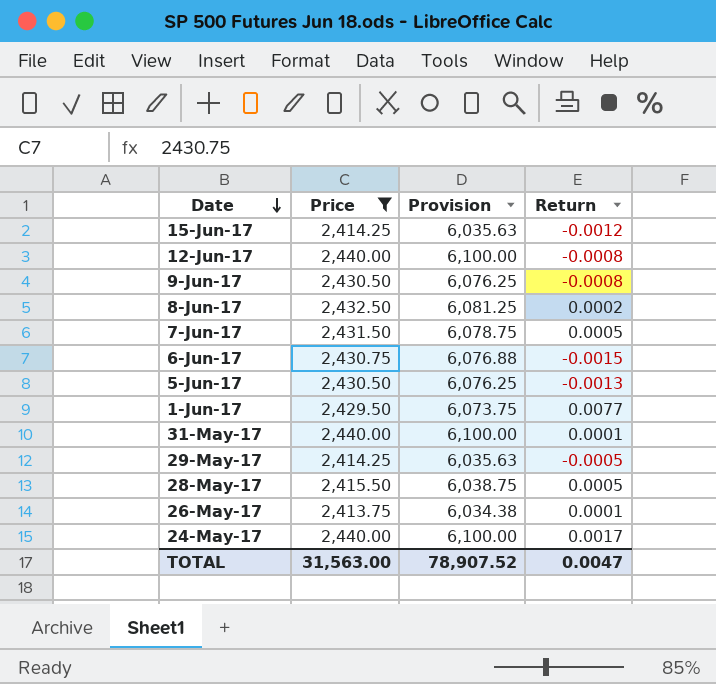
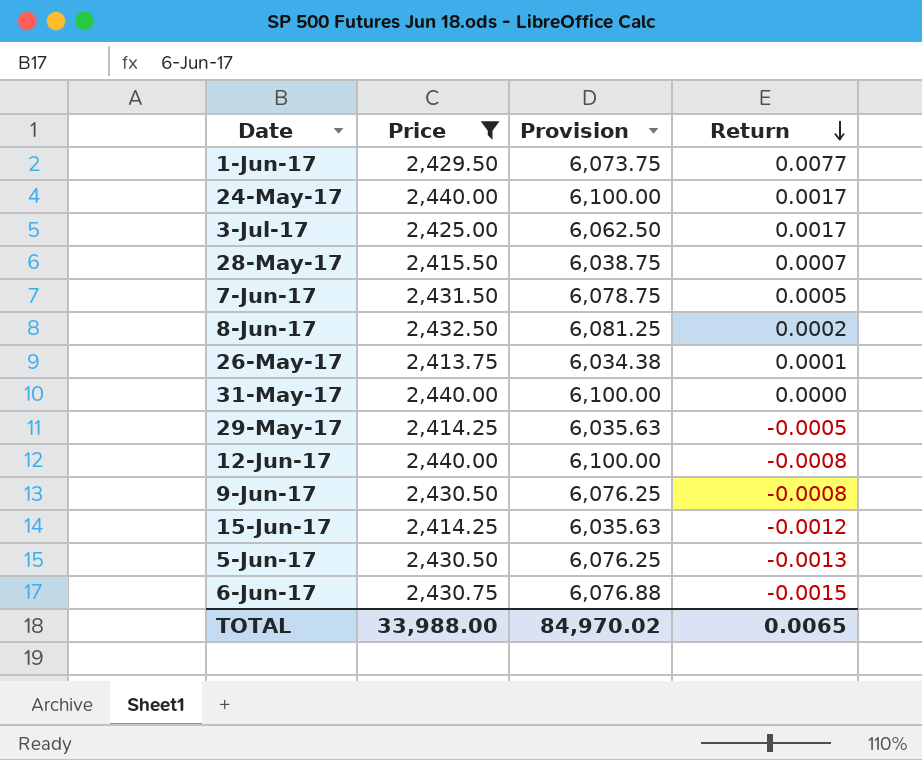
row order: Date descending -> Return descending
row 3-Jul-17: none -> 2,425.00 | 6,062.50 | 0.0017
28-May-17 | Return: 0.0005 -> 0.0007
31-May-17 | Return: 0.0001 -> 0.0000
TOTAL | Price: 31,563.00 -> 33,988.00
TOTAL | Provision: 78,907.52 -> 84,970.02
TOTAL | Return: 0.0047 -> 0.0065

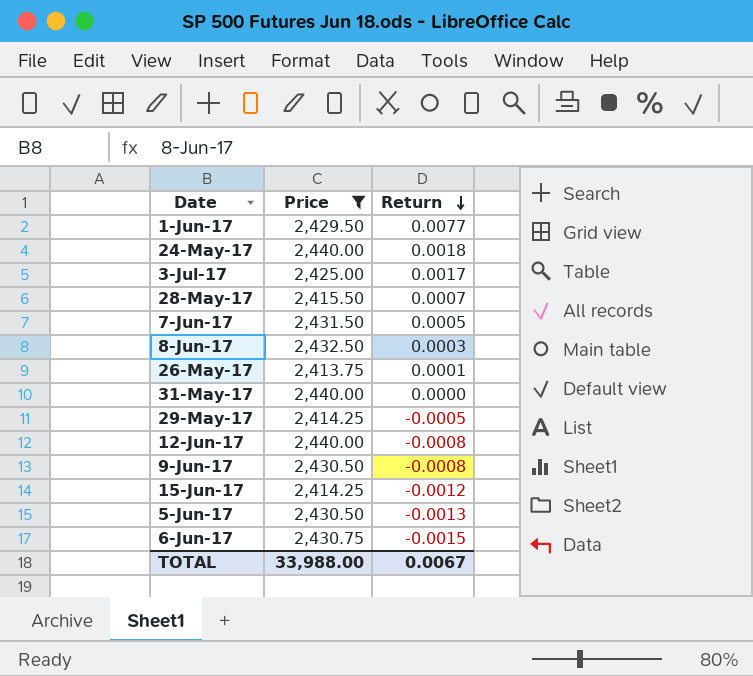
column Provision | formula: [Price] * 2.5 -> none
24-May-17 | Return: 0.0017 -> 0.0018
8-Jun-17 | Return: 0.0002 -> 0.0003
TOTAL | Return: 0.0065 -> 0.0067

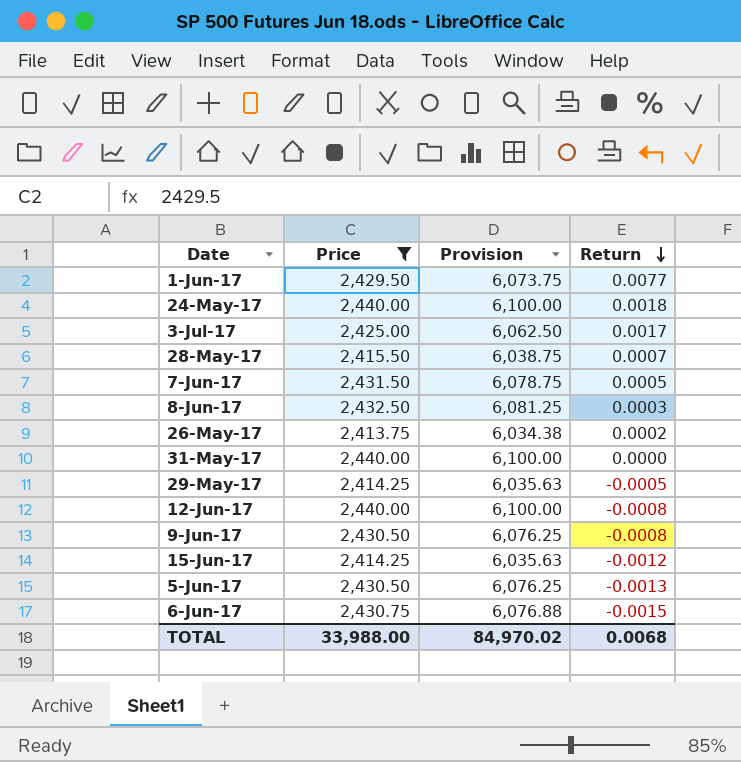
column Provision | formula: none -> [Price] * 2.5
26-May-17 | Return: 0.0001 -> 0.0002
TOTAL | Return: 0.0067 -> 0.0068

